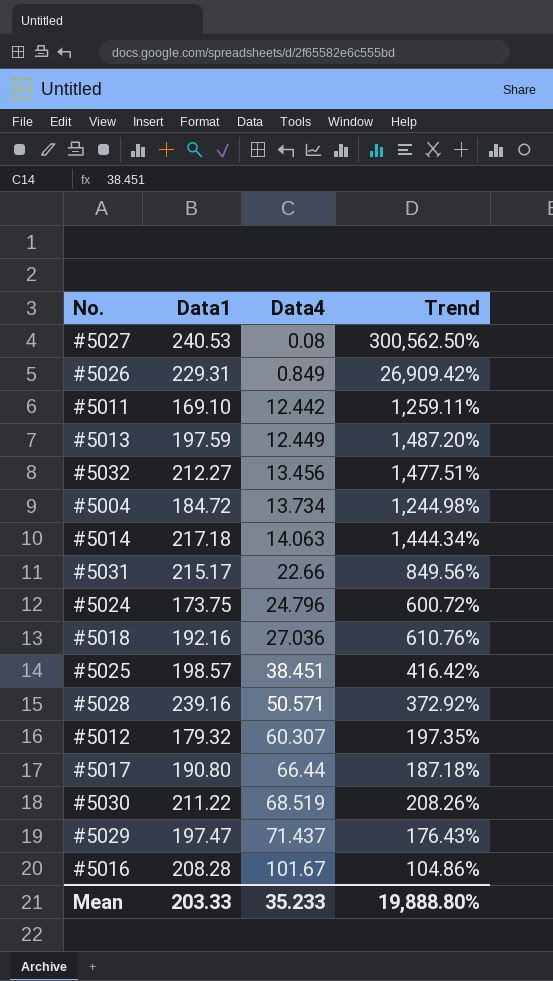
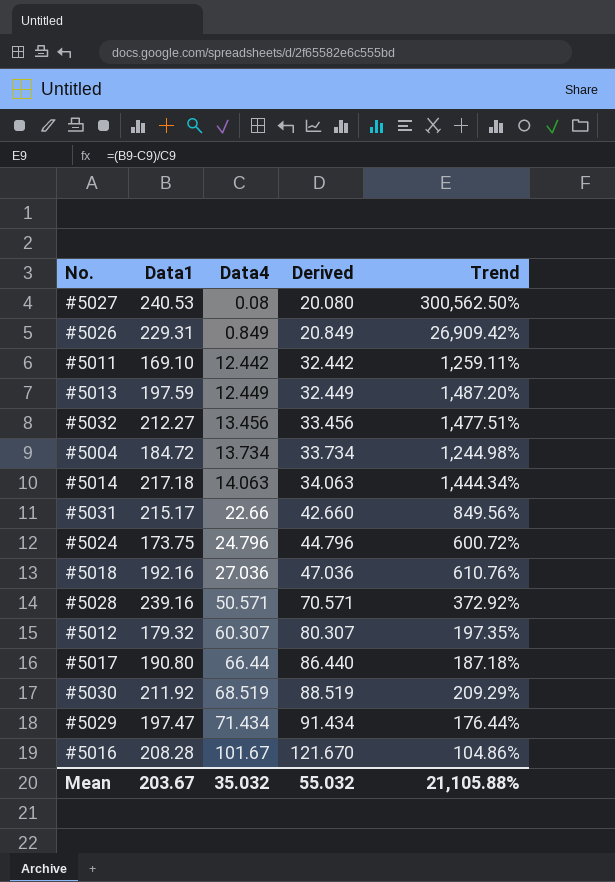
column Derived | formula: none -> [Data4] + 20
row #5025: 198.57 | 38.451 | 416.42% -> none
#5030 | Data1: 211.22 -> 211.92
#5030 | Trend: 208.26% -> 209.29%
#5029 | Data4: 71.437 -> 71.434
#5029 | Trend: 176.43% -> 176.44%
Mean | Data1: 203.33 -> 203.67
Mean | Data4: 35.233 -> 35.032
Mean | Trend: 19,888.80% -> 21,105.88%

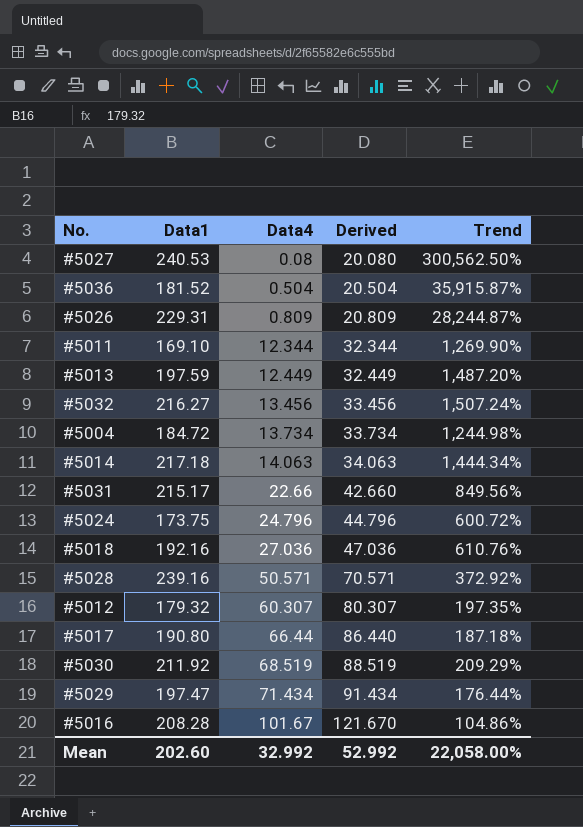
row #5036: none -> 181.52 | 0.504 | 20.504 | 35,915.87%
#5026 | Data4: 0.849 -> 0.809
#5026 | Derived: 20.849 -> 20.809
#5026 | Trend: 26,909.42% -> 28,244.87%
#5011 | Data4: 12.442 -> 12.344
#5011 | Derived: 32.442 -> 32.344
#5011 | Trend: 1,259.11% -> 1,269.90%
#5032 | Data1: 212.27 -> 216.27
#5032 | Trend: 1,477.51% -> 1,507.24%
Mean | Data1: 203.67 -> 202.60
Mean | Data4: 35.032 -> 32.992
Mean | Derived: 55.032 -> 52.992
Mean | Trend: 21,105.88% -> 22,058.00%

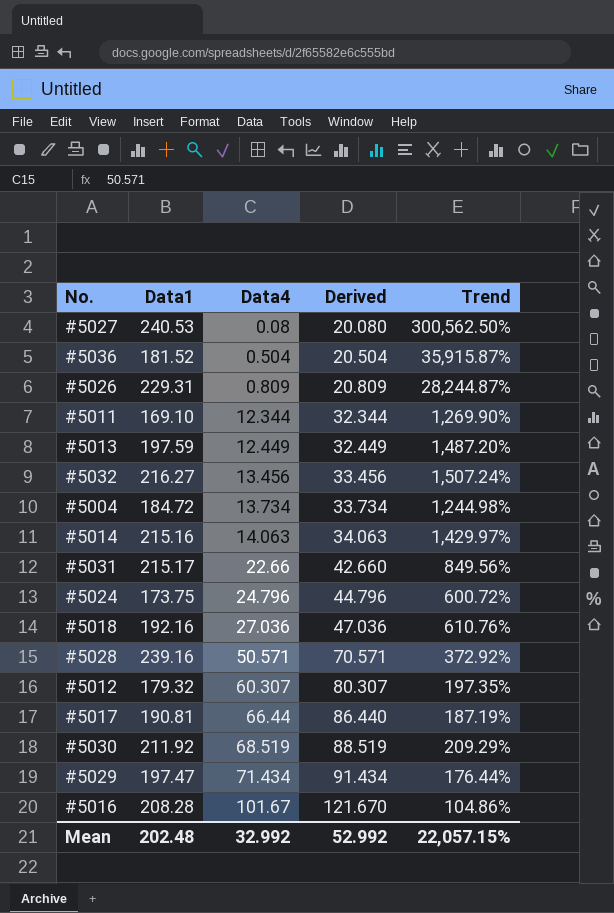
#5014 | Data1: 217.18 -> 215.16
#5014 | Trend: 1,444.34% -> 1,429.97%
#5017 | Data1: 190.80 -> 190.81
#5017 | Trend: 187.18% -> 187.19%
Mean | Data1: 202.60 -> 202.48
Mean | Trend: 22,058.00% -> 22,057.15%

